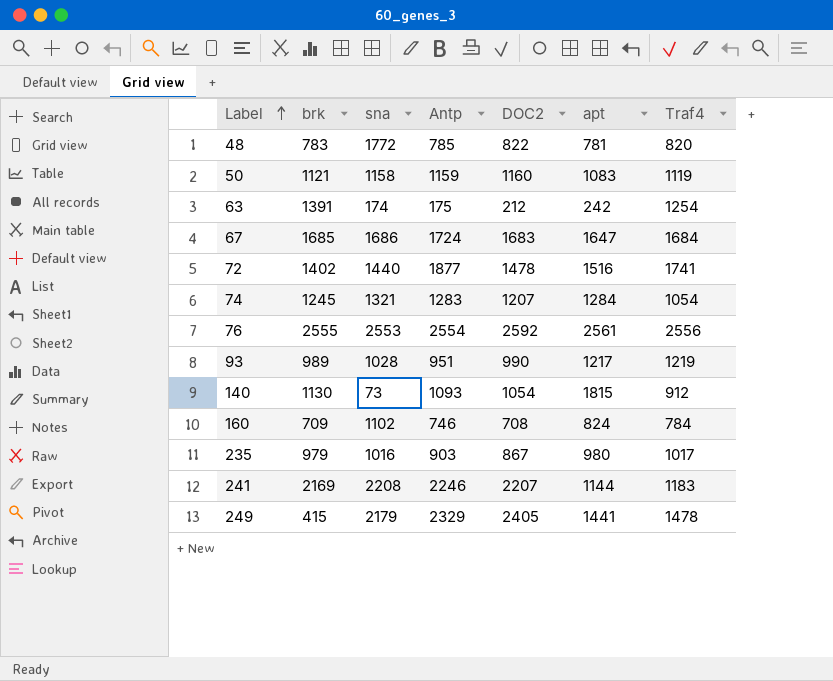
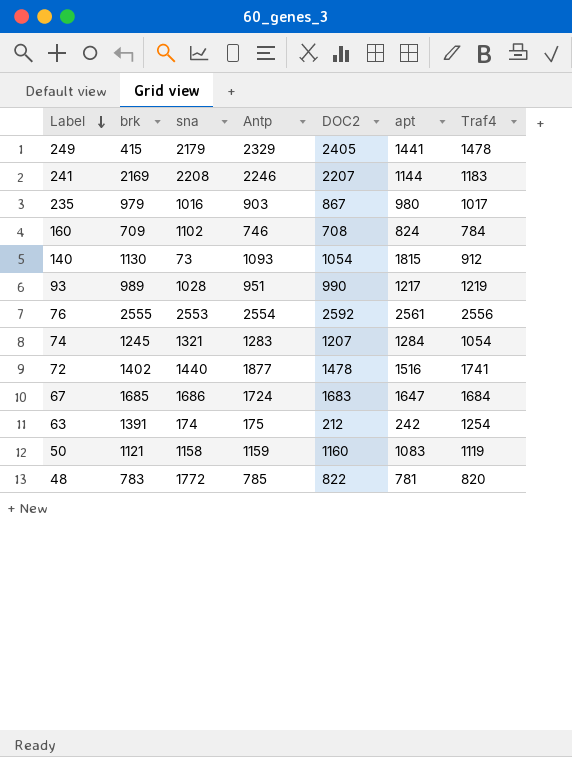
row order: Label ascending -> Label descending

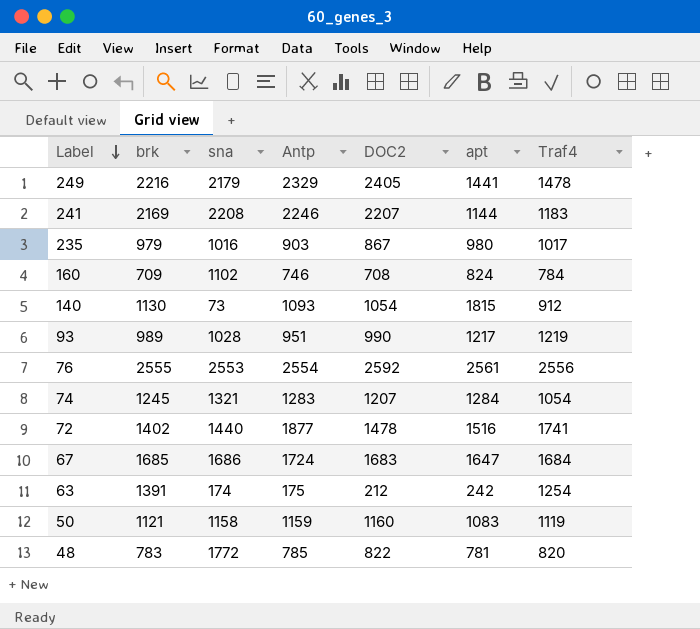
249 | brk: 415 -> 2216

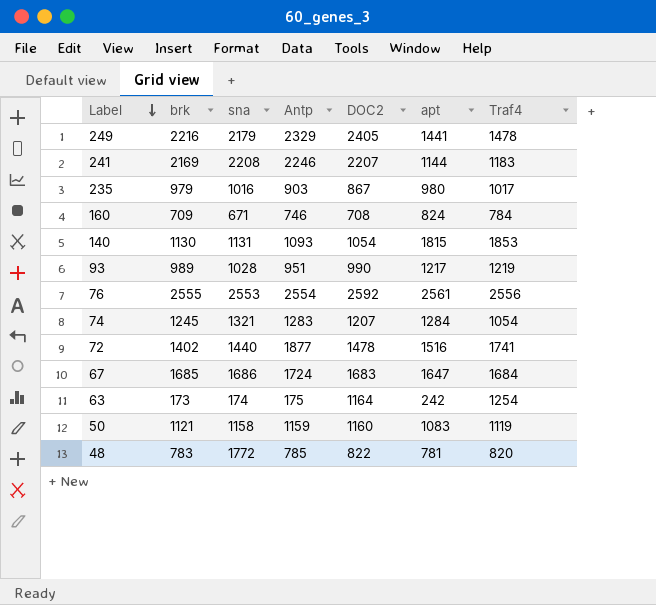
160 | sna: 1102 -> 671
140 | sna: 73 -> 1131
140 | Traf4: 912 -> 1853
63 | brk: 1391 -> 173
63 | DOC2: 212 -> 1164

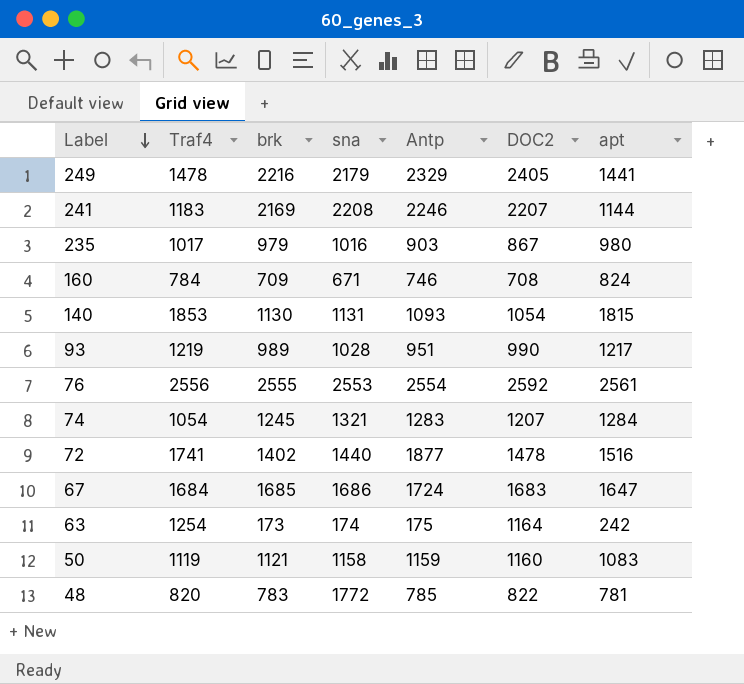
column Traf4 | position: 7 -> 2

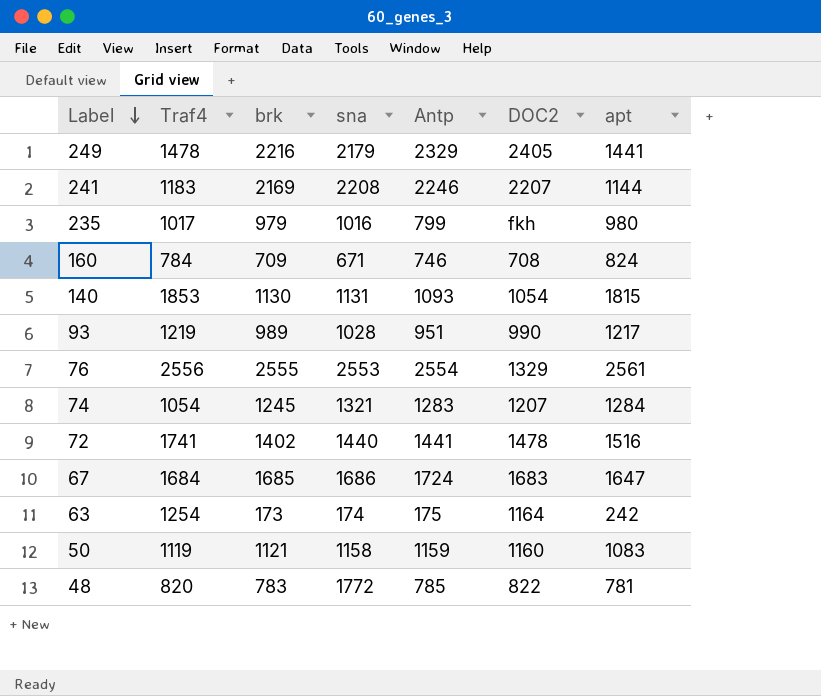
235 | Antp: 903 -> 799
235 | DOC2: 867 -> fkh
76 | DOC2: 2592 -> 1329
72 | Antp: 1877 -> 1441

